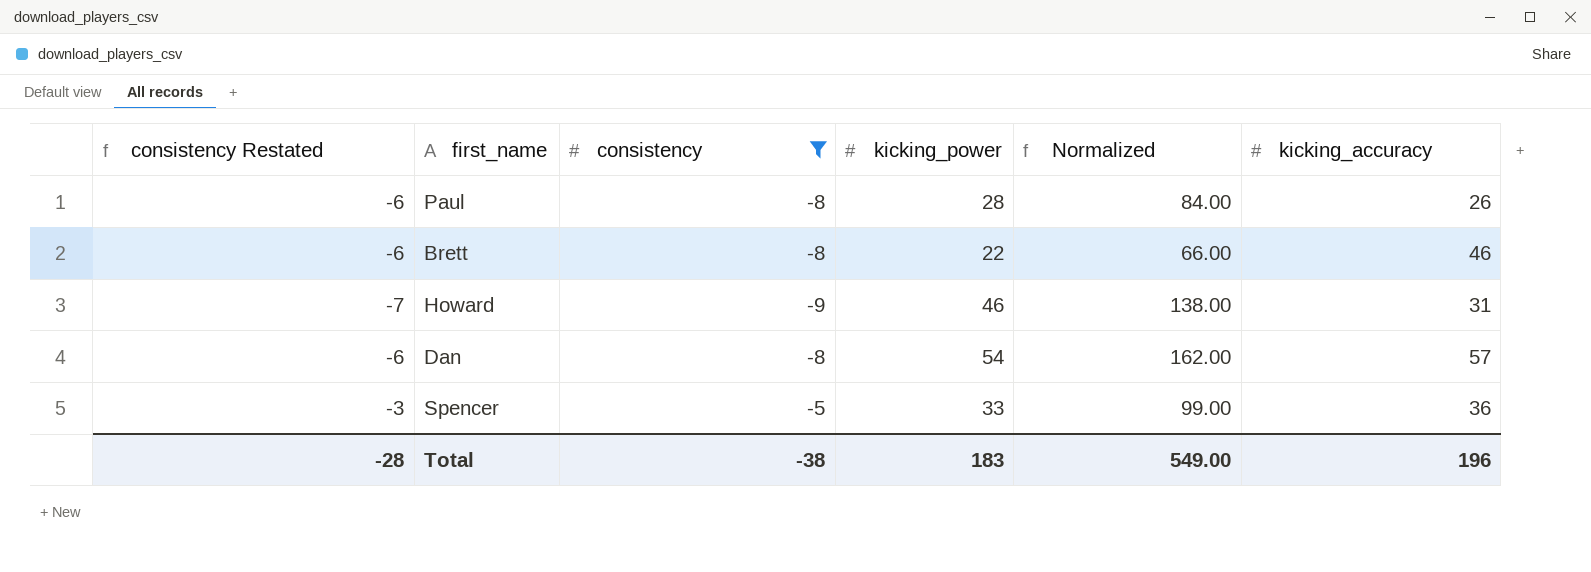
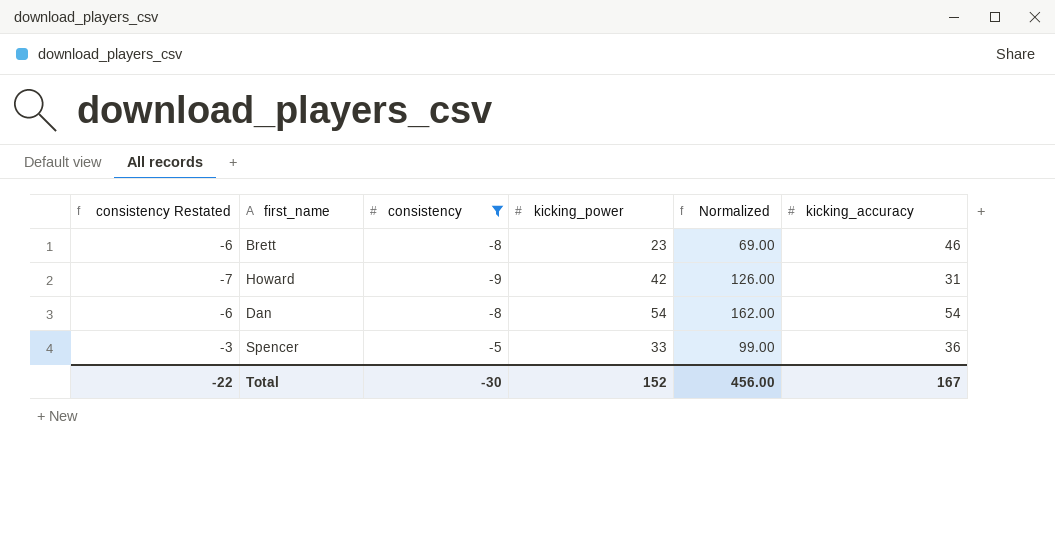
row Paul: -6 | -8 | 28 | 84.00 | 26 -> none
Brett | kicking_power: 22 -> 23
Brett | Normalized: 66.00 -> 69.00
Howard | kicking_power: 46 -> 42
Howard | Normalized: 138.00 -> 126.00
Dan | kicking_accuracy: 57 -> 54
Total | consistency Restated: -28 -> -22
Total | consistency: -38 -> -30
Total | kicking_power: 183 -> 152
Total | Normalized: 549.00 -> 456.00
Total | kicking_accuracy: 196 -> 167

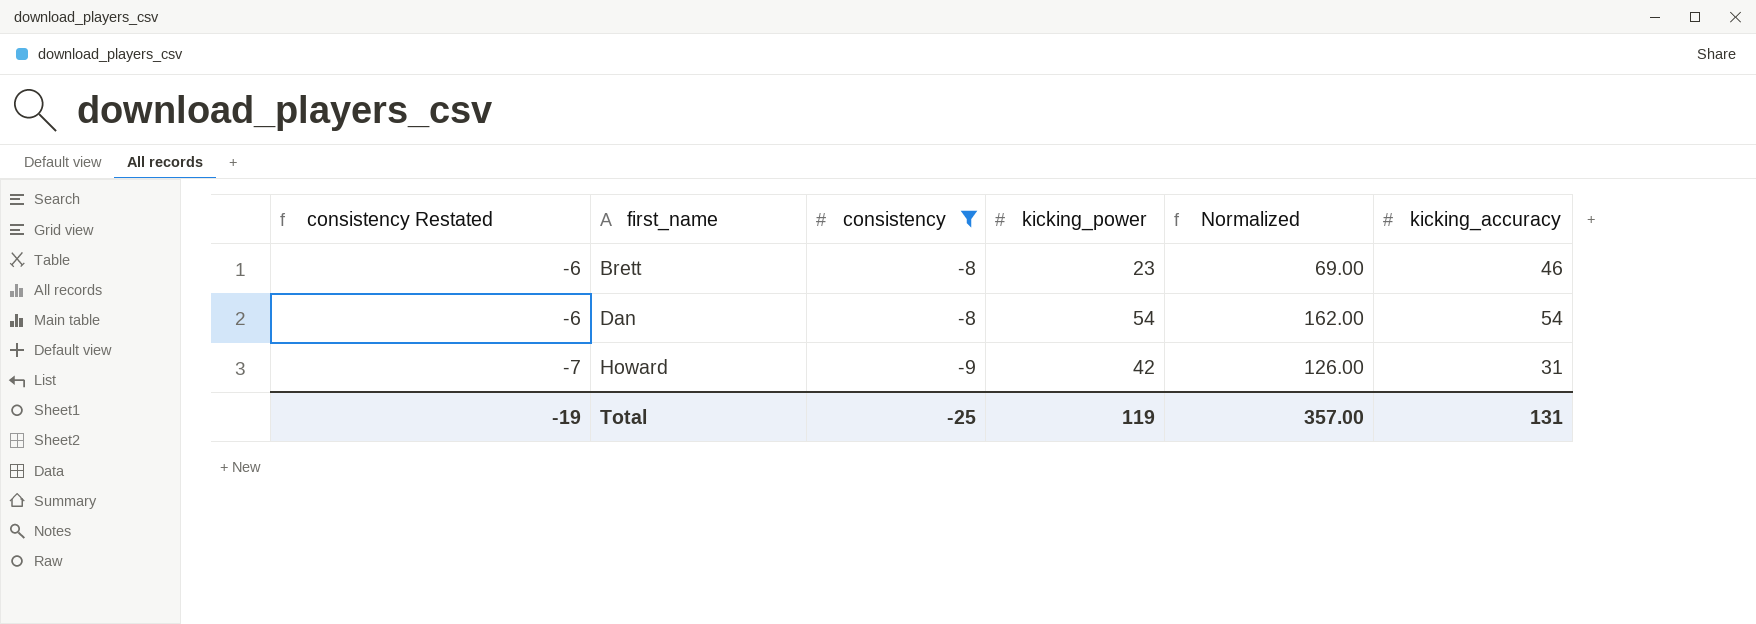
row order: none -> consistency Restated descending
row Spencer: -3 | -5 | 33 | 99.00 | 36 -> none
Total | consistency Restated: -22 -> -19
Total | consistency: -30 -> -25
Total | kicking_power: 152 -> 119
Total | Normalized: 456.00 -> 357.00
Total | kicking_accuracy: 167 -> 131

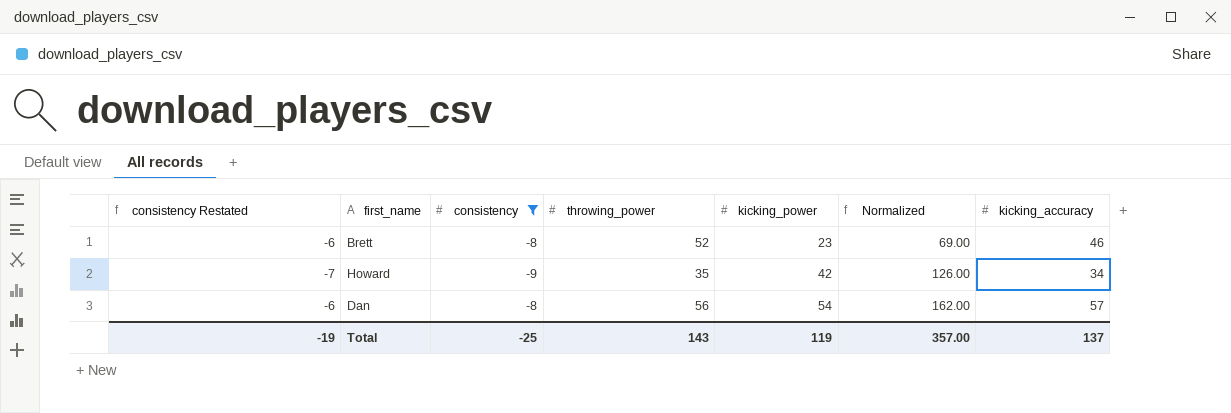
row order: consistency Restated descending -> kicking_power ascending
column throwing_power | position: none -> 4
Howard | kicking_accuracy: 31 -> 34
Dan | kicking_accuracy: 54 -> 57
Total | kicking_accuracy: 131 -> 137

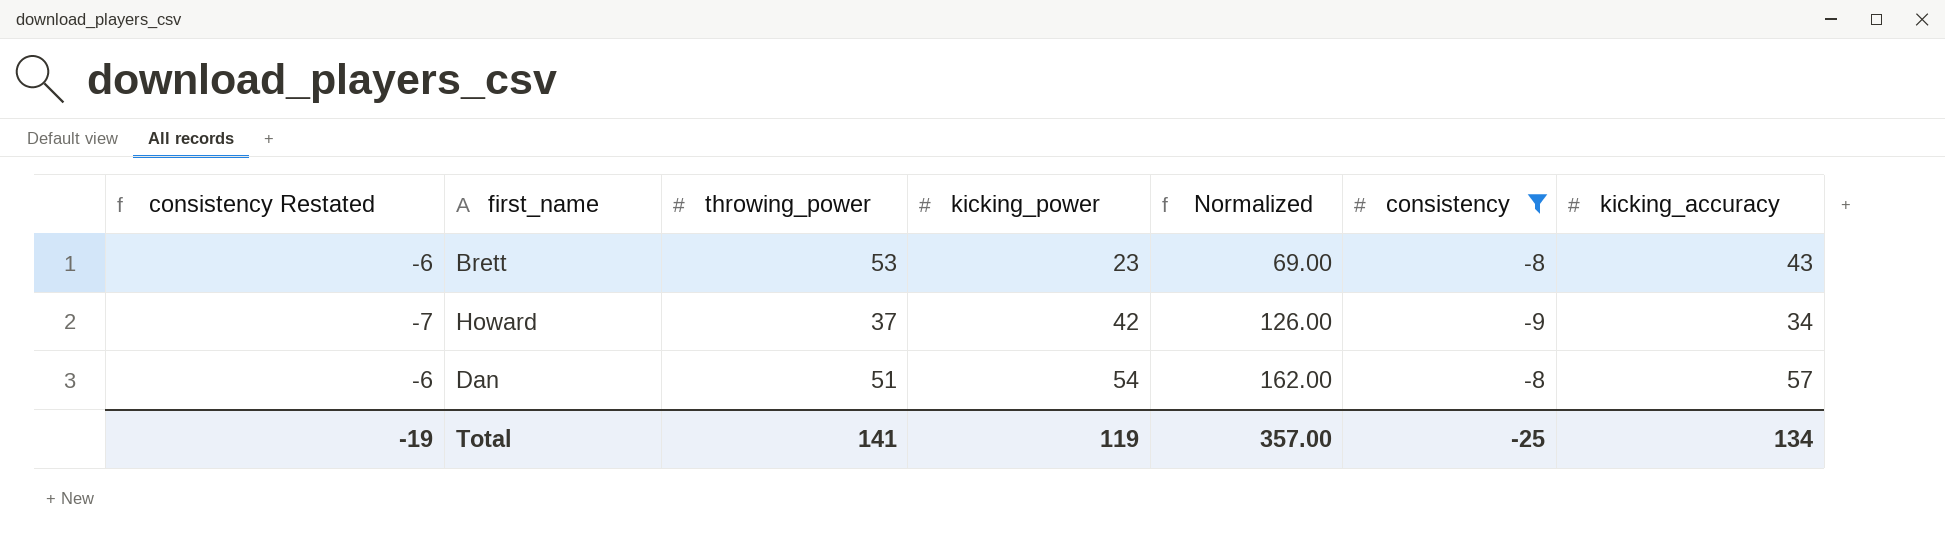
column consistency | position: 3 -> 6
Brett | throwing_power: 52 -> 53
Brett | kicking_accuracy: 46 -> 43
Howard | throwing_power: 35 -> 37
Dan | throwing_power: 56 -> 51
Total | throwing_power: 143 -> 141
Total | kicking_accuracy: 137 -> 134

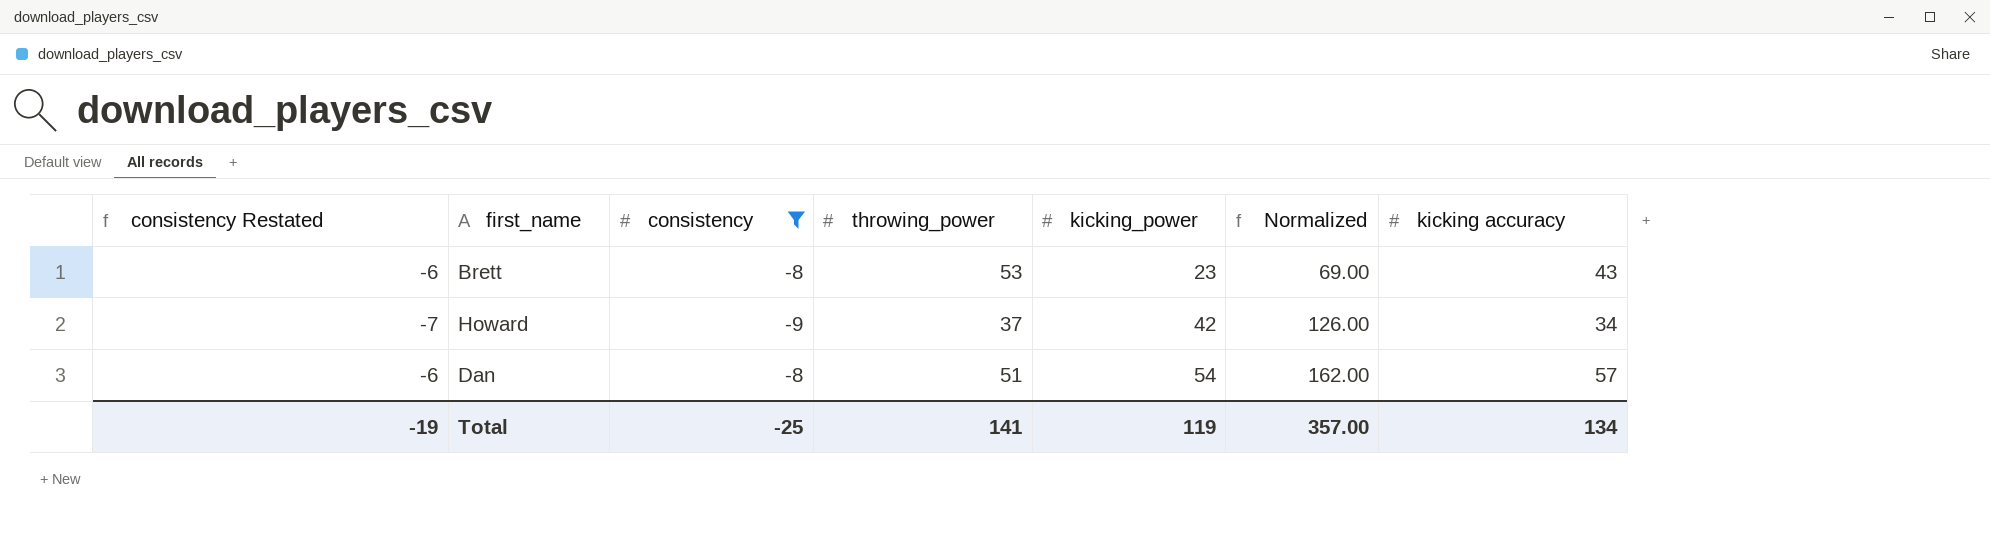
column consistency | position: 6 -> 3
column name: kicking_accuracy -> kicking accuracy

